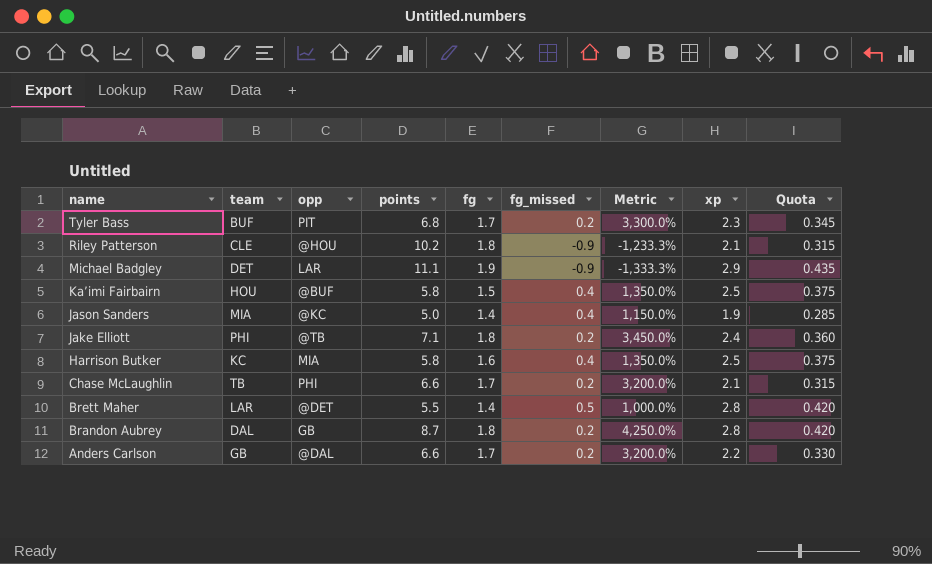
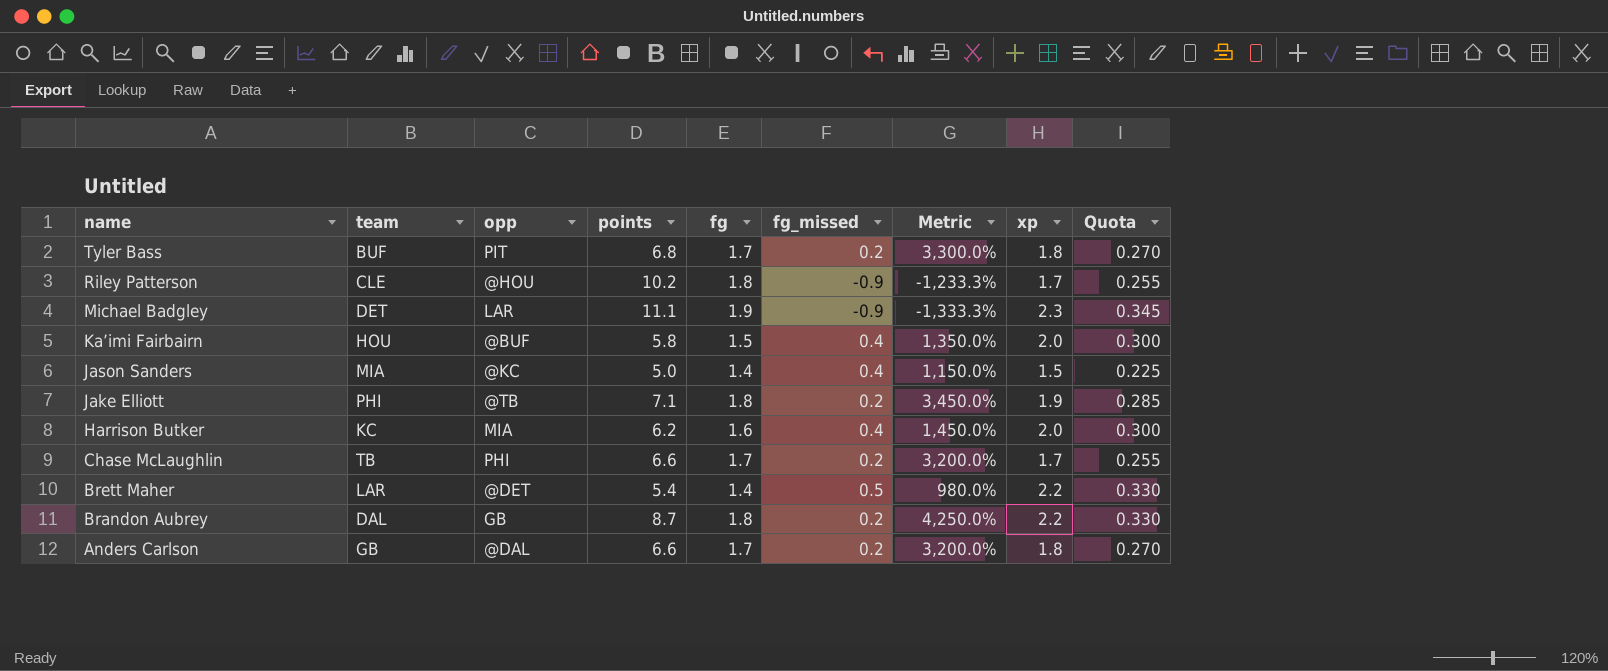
Tyler Bass | xp: 2.3 -> 1.8
Tyler Bass | Quota: 0.345 -> 0.270
Riley Patterson | xp: 2.1 -> 1.7
Riley Patterson | Quota: 0.315 -> 0.255
Michael Badgley | xp: 2.9 -> 2.3
Michael Badgley | Quota: 0.435 -> 0.345
Ka’imi Fairbairn | xp: 2.5 -> 2.0
Ka’imi Fairbairn | Quota: 0.375 -> 0.300
Jason Sanders | xp: 1.9 -> 1.5
Jason Sanders | Quota: 0.285 -> 0.225
Jake Elliott | xp: 2.4 -> 1.9
Jake Elliott | Quota: 0.360 -> 0.285
Harrison Butker | points: 5.8 -> 6.2
Harrison Butker | Metric: 1,350.0% -> 1,450.0%
Harrison Butker | xp: 2.5 -> 2.0
Harrison Butker | Quota: 0.375 -> 0.300
Chase McLaughlin | xp: 2.1 -> 1.7
Chase McLaughlin | Quota: 0.315 -> 0.255
Brett Maher | points: 5.5 -> 5.4
Brett Maher | Metric: 1,000.0% -> 980.0%
Brett Maher | xp: 2.8 -> 2.2
Brett Maher | Quota: 0.420 -> 0.330
Brandon Aubrey | xp: 2.8 -> 2.2
Brandon Aubrey | Quota: 0.420 -> 0.330
Anders Carlson | xp: 2.2 -> 1.8
Anders Carlson | Quota: 0.330 -> 0.270

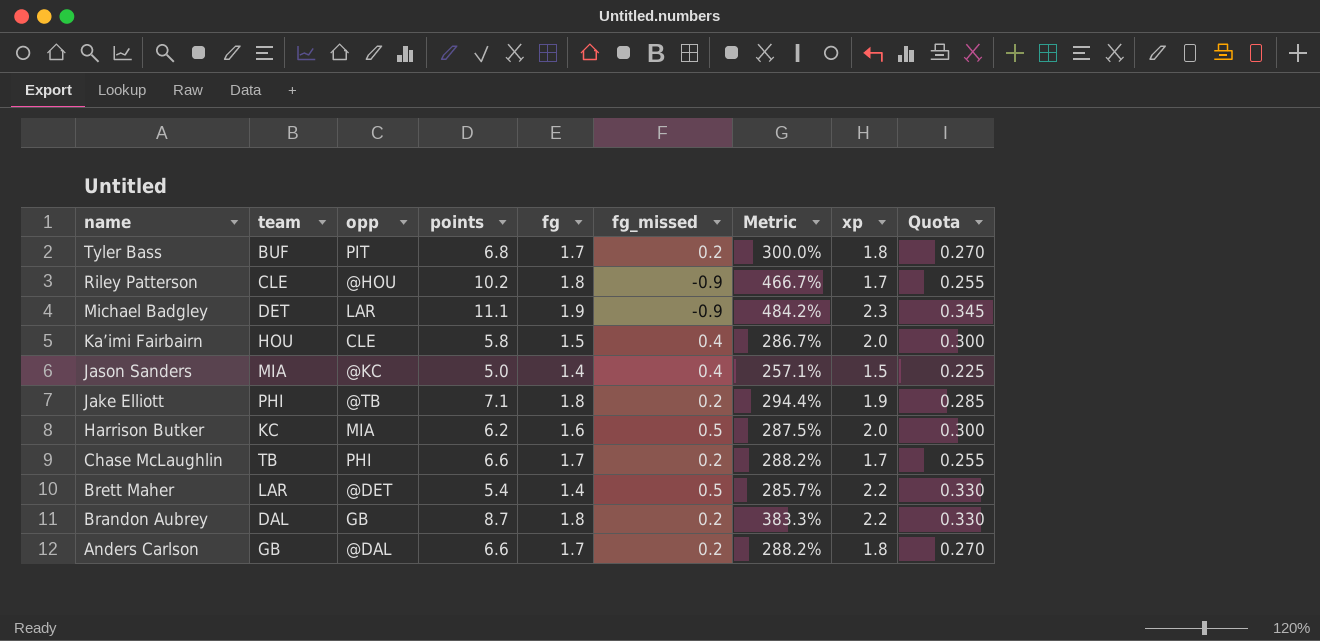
column Metric | formula: ([points] - [fg_missed]) / [fg_missed] -> ([points] - [fg]) / [fg]
Ka’imi Fairbairn | opp: @BUF -> CLE
Harrison Butker | fg_missed: 0.4 -> 0.5

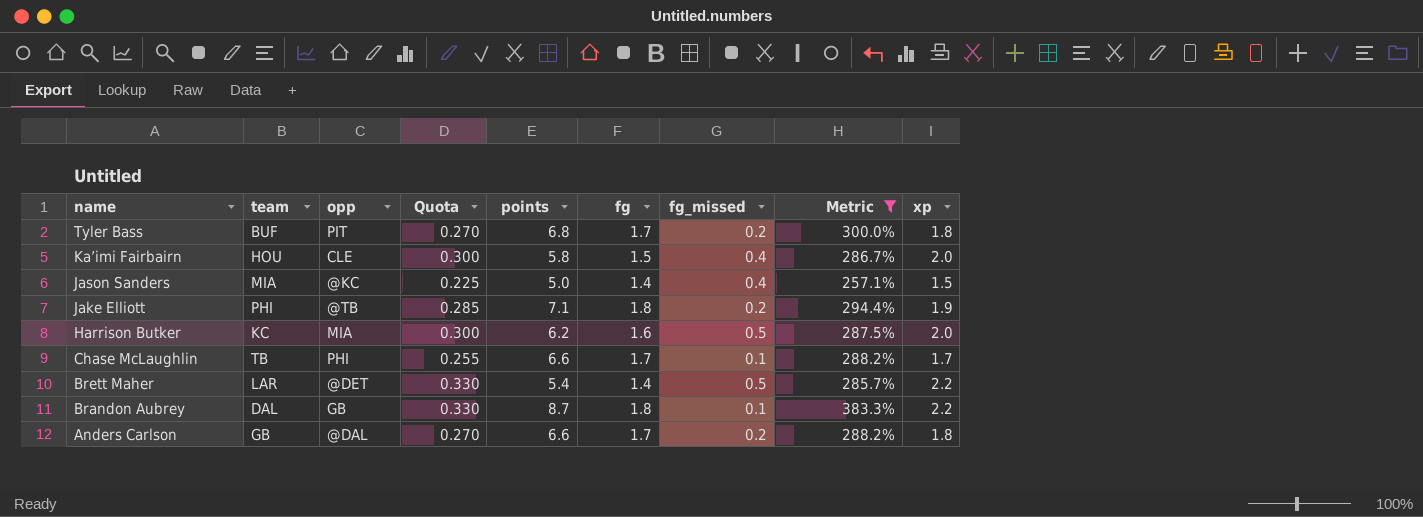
filter: none -> Metric <= 383.3%
column Quota | position: 9 -> 4
Chase McLaughlin | fg_missed: 0.2 -> 0.1
Brandon Aubrey | fg_missed: 0.2 -> 0.1

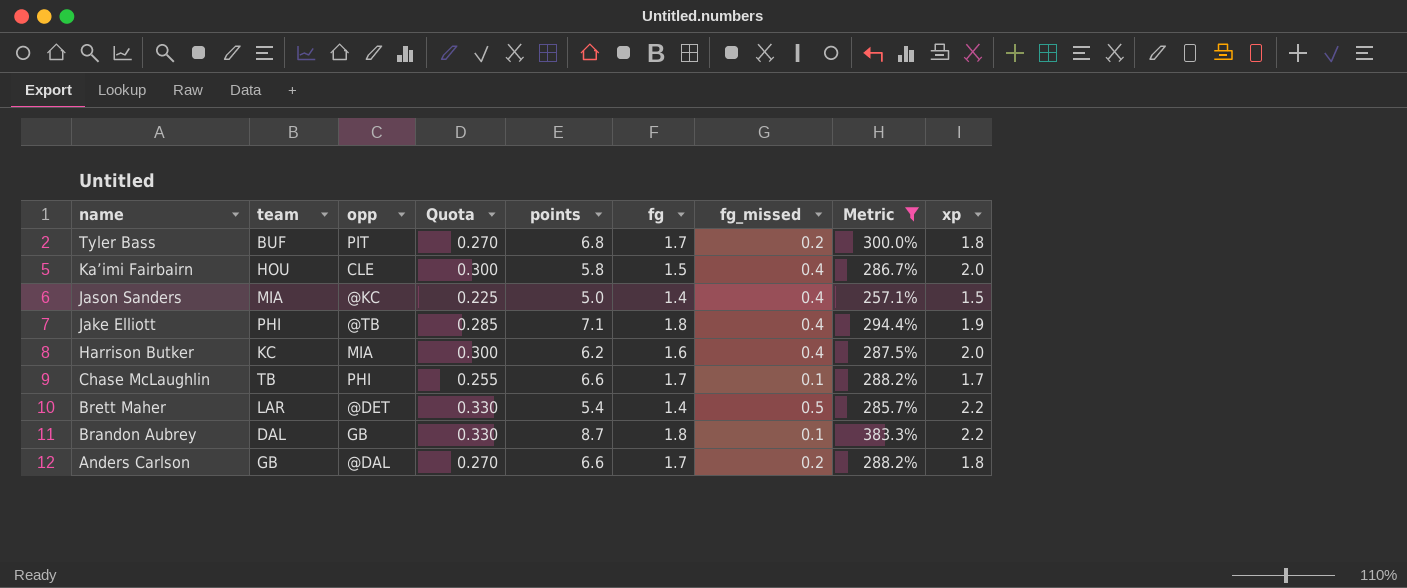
Jake Elliott | fg_missed: 0.2 -> 0.4
Harrison Butker | fg_missed: 0.5 -> 0.4

